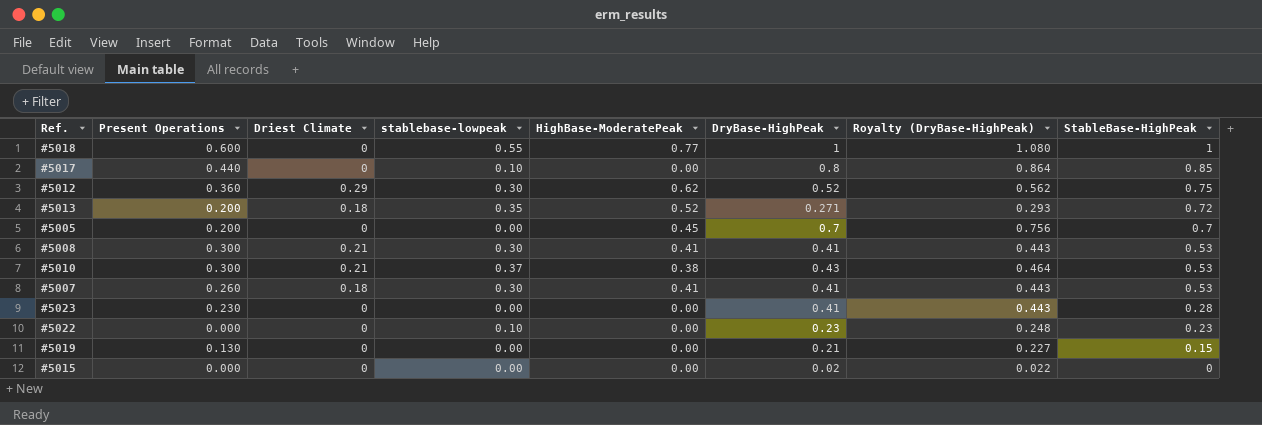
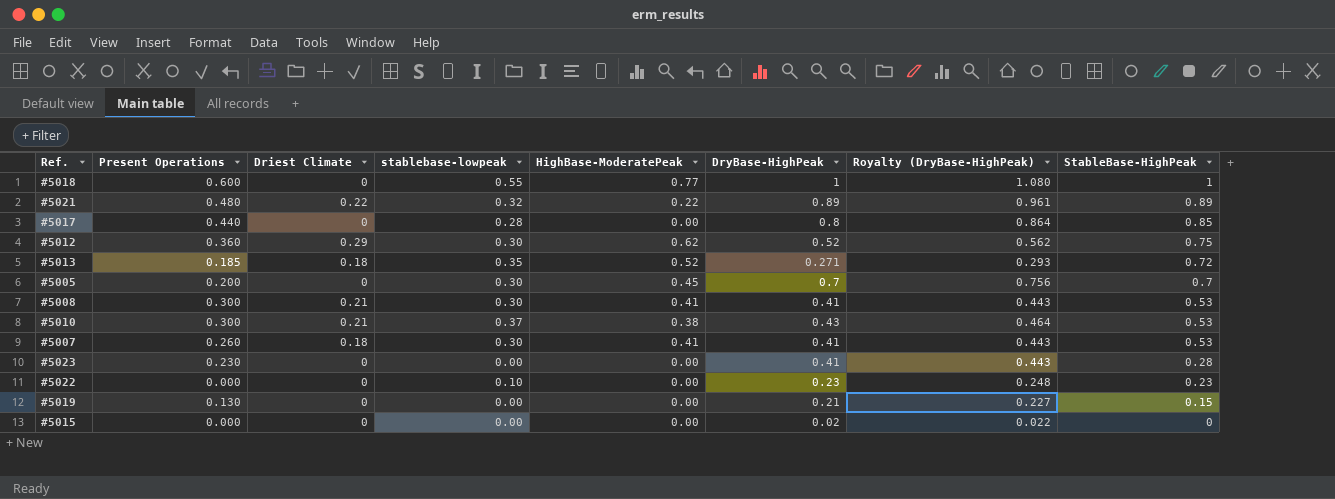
row #5021: none -> 0.480 | 0.22 | 0.32 | 0.22 | 0.89 | 0.961 | 0.89
#5017 | stablebase-lowpeak: 0.10 -> 0.28
#5013 | Present Operations: 0.200 -> 0.185
#5005 | stablebase-lowpeak: 0.00 -> 0.30

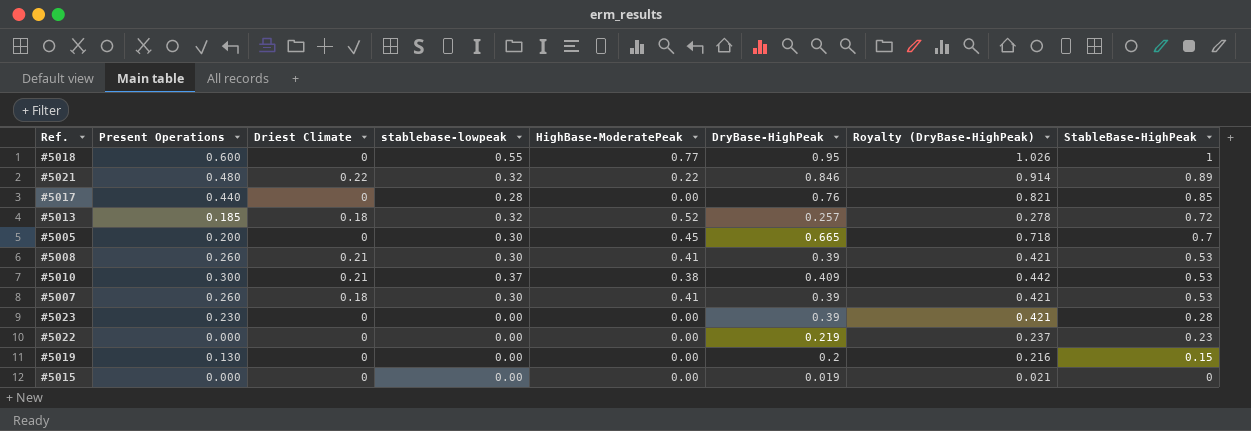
row #5012: 0.360 | 0.29 | 0.30 | 0.62 | 0.52 | 0.562 | 0.75 -> none
#5018 | DryBase-HighPeak: 1 -> 0.95
#5018 | Royalty (DryBase-HighPeak): 1.080 -> 1.026
#5021 | DryBase-HighPeak: 0.89 -> 0.846
#5021 | Royalty (DryBase-HighPeak): 0.961 -> 0.914
#5017 | DryBase-HighPeak: 0.8 -> 0.76
#5017 | Royalty (DryBase-HighPeak): 0.864 -> 0.821
#5013 | stablebase-lowpeak: 0.35 -> 0.32
#5013 | DryBase-HighPeak: 0.271 -> 0.257
#5013 | Royalty (DryBase-HighPeak): 0.293 -> 0.278
#5005 | DryBase-HighPeak: 0.7 -> 0.665
#5005 | Royalty (DryBase-HighPeak): 0.756 -> 0.718
#5008 | Present Operations: 0.300 -> 0.260
#5008 | DryBase-HighPeak: 0.41 -> 0.39
#5008 | Royalty (DryBase-HighPeak): 0.443 -> 0.421
#5010 | DryBase-HighPeak: 0.43 -> 0.409
#5010 | Royalty (DryBase-HighPeak): 0.464 -> 0.442
#5007 | DryBase-HighPeak: 0.41 -> 0.39
#5007 | Royalty (DryBase-HighPeak): 0.443 -> 0.421
#5023 | DryBase-HighPeak: 0.41 -> 0.39
#5023 | Royalty (DryBase-HighPeak): 0.443 -> 0.421
#5022 | stablebase-lowpeak: 0.10 -> 0.00
#5022 | DryBase-HighPeak: 0.23 -> 0.219
#5022 | Royalty (DryBase-HighPeak): 0.248 -> 0.237
#5019 | DryBase-HighPeak: 0.21 -> 0.2
#5019 | Royalty (DryBase-HighPeak): 0.227 -> 0.216
#5015 | DryBase-HighPeak: 0.02 -> 0.019
#5015 | Royalty (DryBase-HighPeak): 0.022 -> 0.021

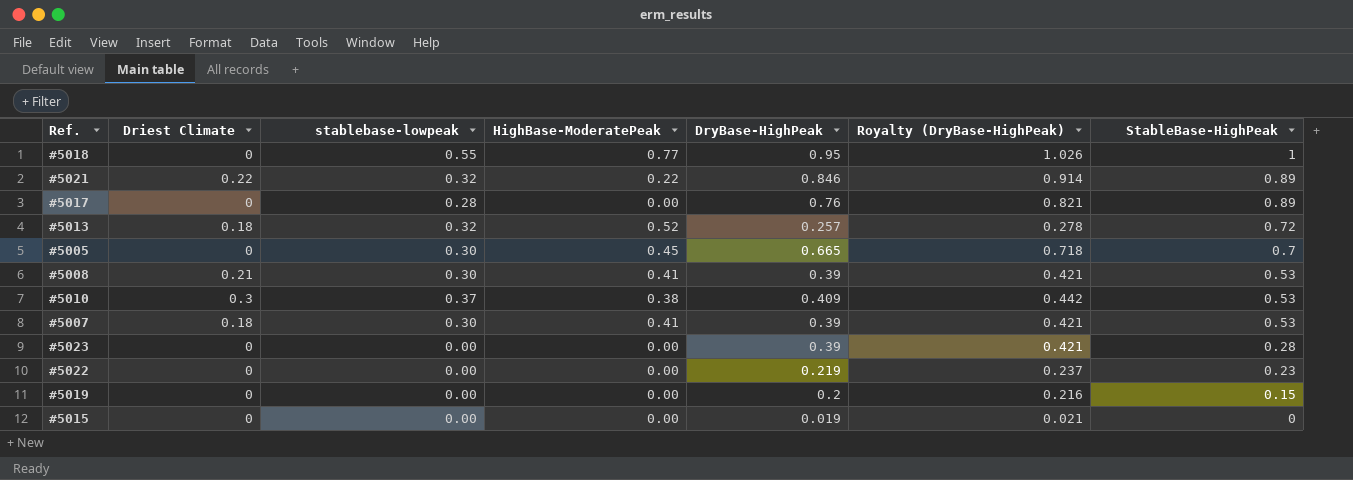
column Present Operations | position: 2 -> none
#5017 | StableBase-HighPeak: 0.85 -> 0.89
#5010 | Driest Climate: 0.21 -> 0.3

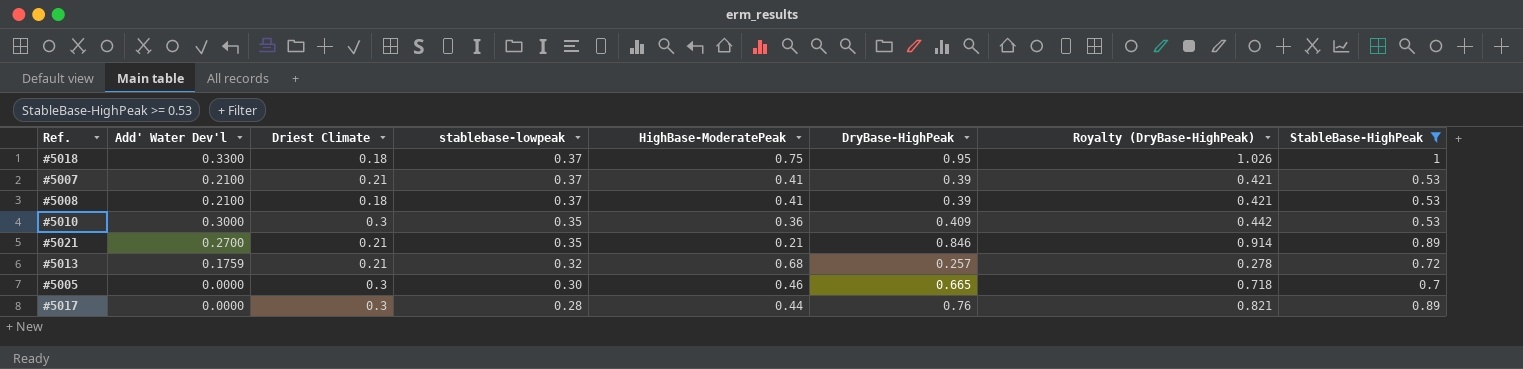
filter: none -> StableBase-HighPeak >= 0.53
row order: StableBase-HighPeak descending -> stablebase-lowpeak descending
column Add' Water Dev'l | position: none -> 2
#5018 | Driest Climate: 0 -> 0.18
#5018 | stablebase-lowpeak: 0.55 -> 0.37
#5018 | HighBase-ModeratePeak: 0.77 -> 0.75
#5007 | Driest Climate: 0.18 -> 0.21
#5007 | stablebase-lowpeak: 0.30 -> 0.37
#5008 | Driest Climate: 0.21 -> 0.18
#5008 | stablebase-lowpeak: 0.30 -> 0.37
#5010 | stablebase-lowpeak: 0.37 -> 0.35
#5010 | HighBase-ModeratePeak: 0.38 -> 0.36
#5021 | Driest Climate: 0.22 -> 0.21
#5021 | stablebase-lowpeak: 0.32 -> 0.35
#5021 | HighBase-ModeratePeak: 0.22 -> 0.21
#5013 | Driest Climate: 0.18 -> 0.21
#5013 | HighBase-ModeratePeak: 0.52 -> 0.68
#5005 | Driest Climate: 0 -> 0.3
#5005 | HighBase-ModeratePeak: 0.45 -> 0.46
#5017 | Driest Climate: 0 -> 0.3
#5017 | HighBase-ModeratePeak: 0.00 -> 0.44

